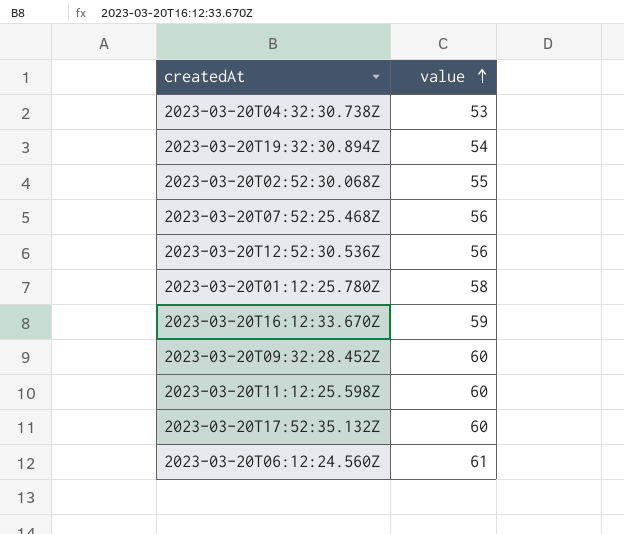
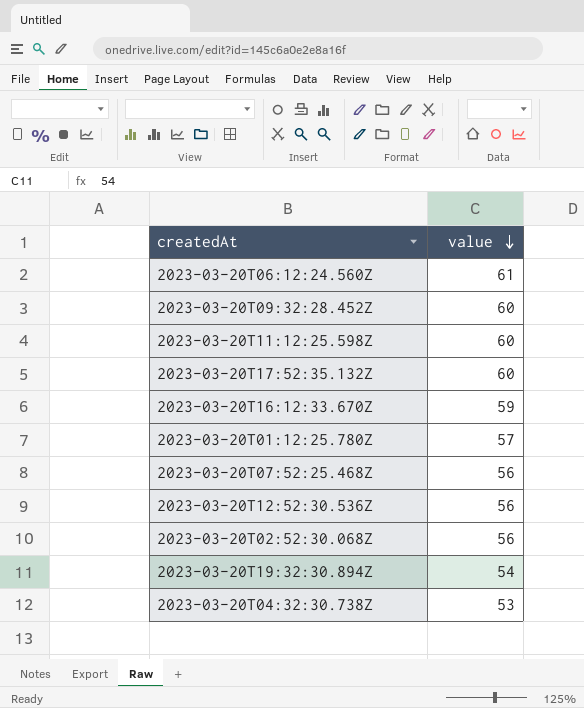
row order: value ascending -> value descending
2023-03-20T01:12:25.780Z | value: 58 -> 57
2023-03-20T02:52:30.068Z | value: 55 -> 56

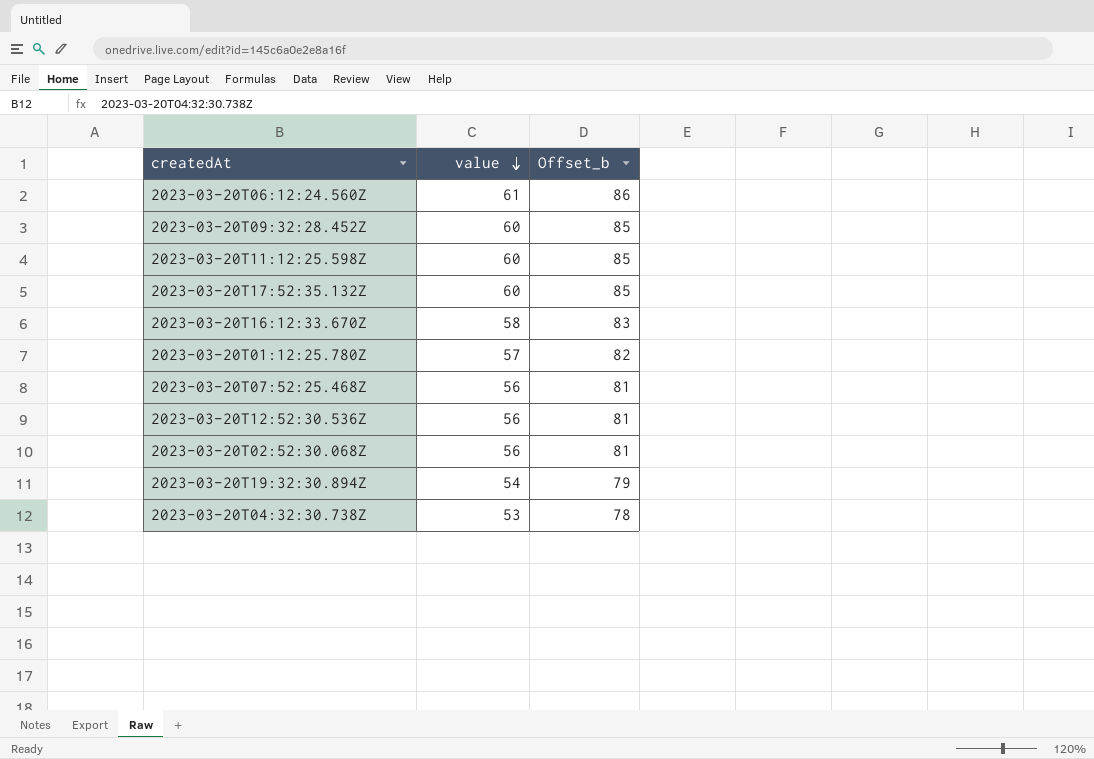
column Offset_b | formula: none -> [value] + 25
2023-03-20T16:12:33.670Z | value: 59 -> 58

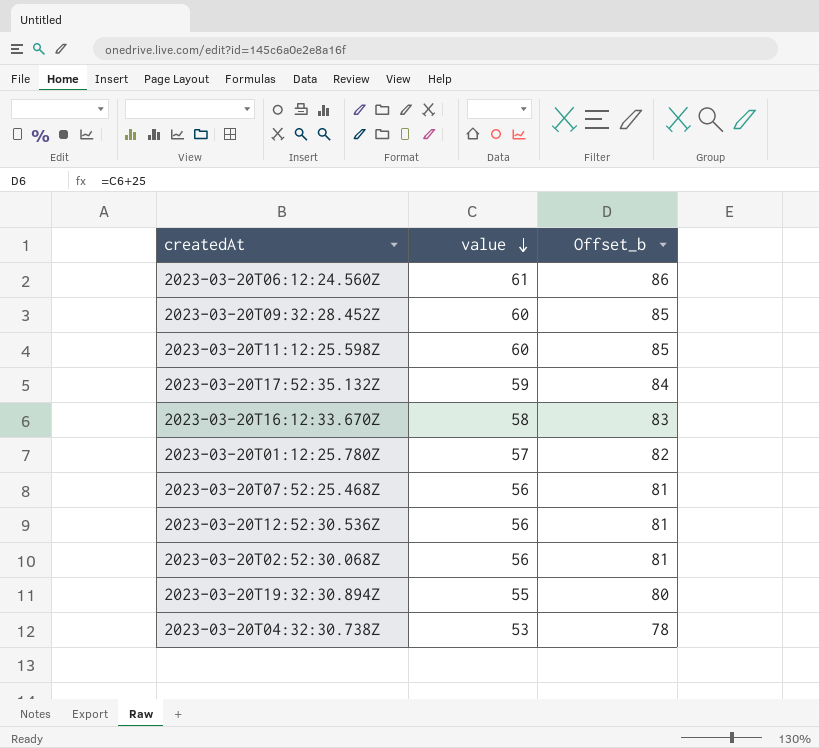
2023-03-20T17:52:35.132Z | value: 60 -> 59
2023-03-20T17:52:35.132Z | Offset_b: 85 -> 84
2023-03-20T19:32:30.894Z | value: 54 -> 55
2023-03-20T19:32:30.894Z | Offset_b: 79 -> 80

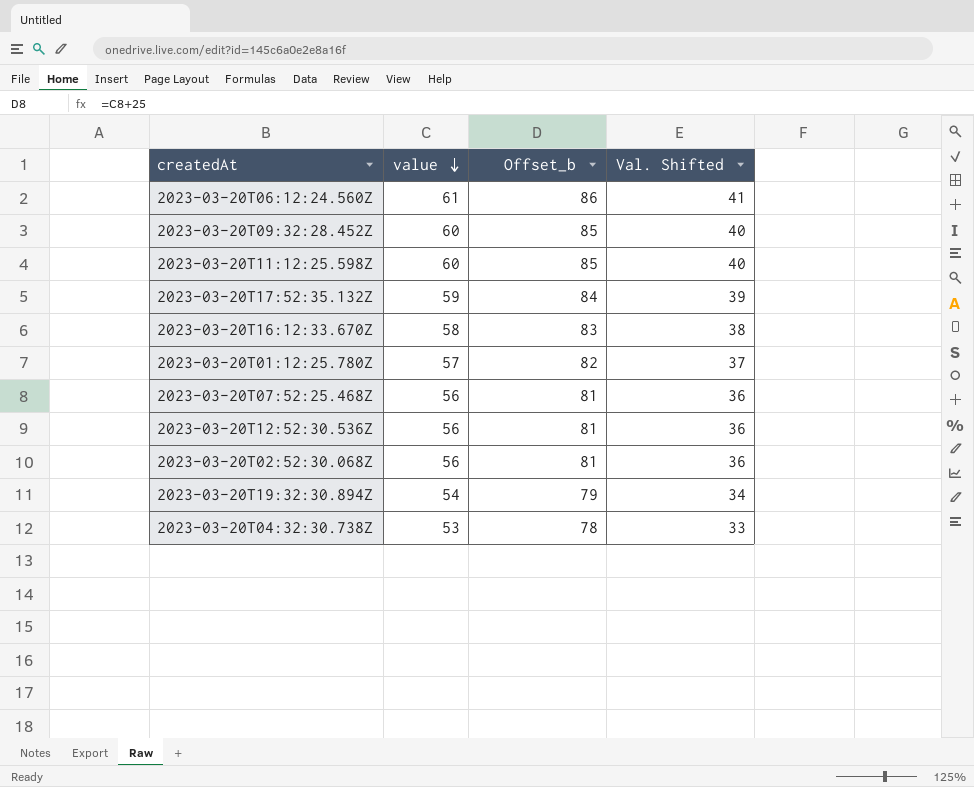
column Val. Shifted | formula: none -> [value] - 20
2023-03-20T19:32:30.894Z | value: 55 -> 54
2023-03-20T19:32:30.894Z | Offset_b: 80 -> 79

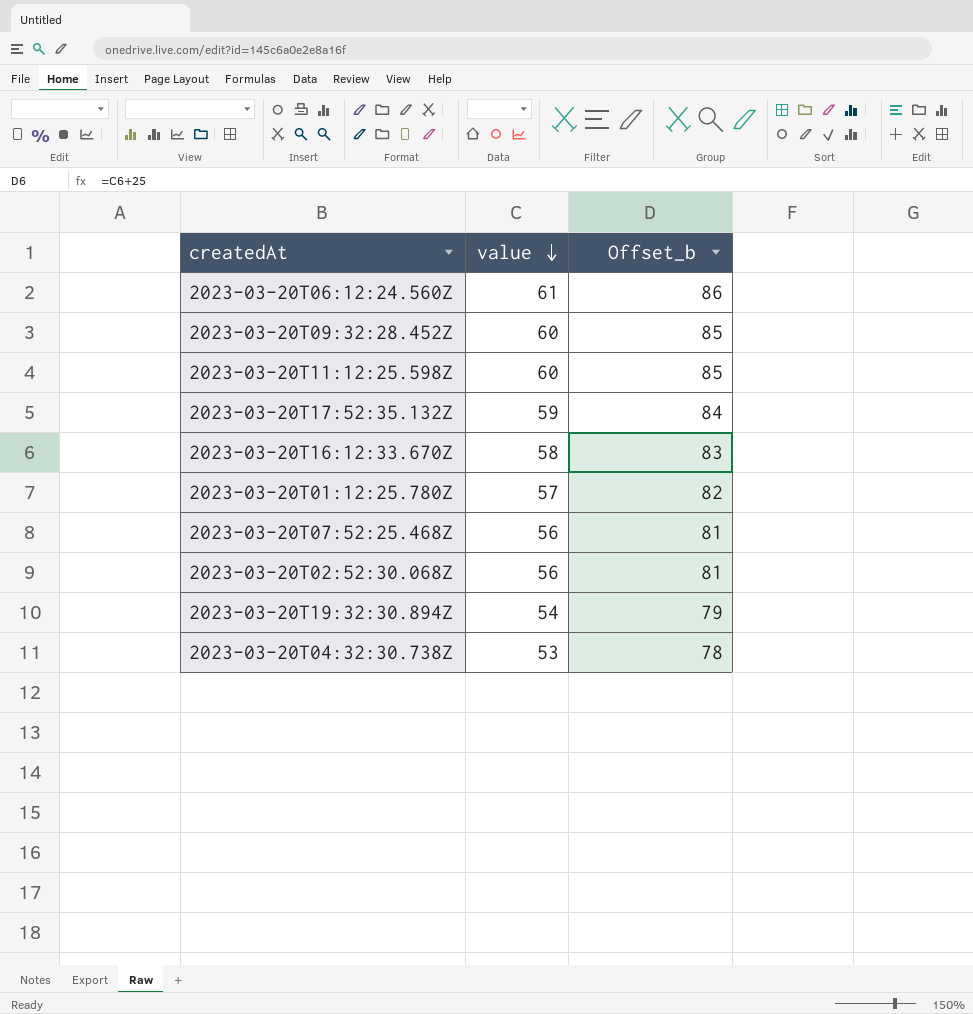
column Val. Shifted | formula: [value] - 20 -> none
row 2023-03-20T12:52:30.536Z: 56 | 81 | 36 -> none

